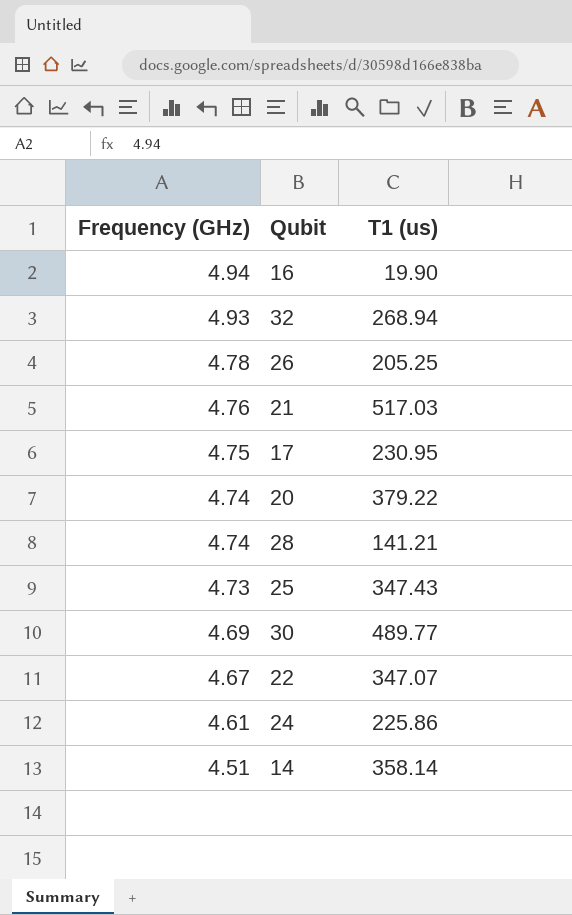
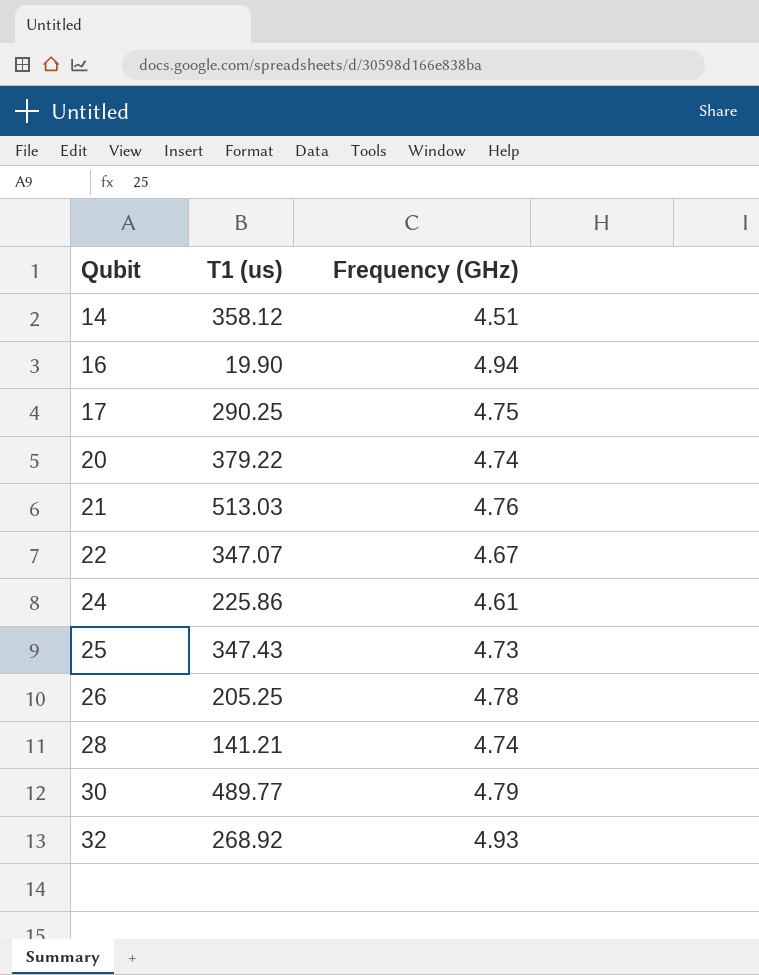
row order: Frequency (GHz) descending -> Qubit ascending
column Frequency (GHz) | position: 1 -> 3
14 | T1 (us): 358.14 -> 358.12
17 | T1 (us): 230.95 -> 290.25
21 | T1 (us): 517.03 -> 513.03
30 | Frequency (GHz): 4.69 -> 4.79
32 | T1 (us): 268.94 -> 268.92

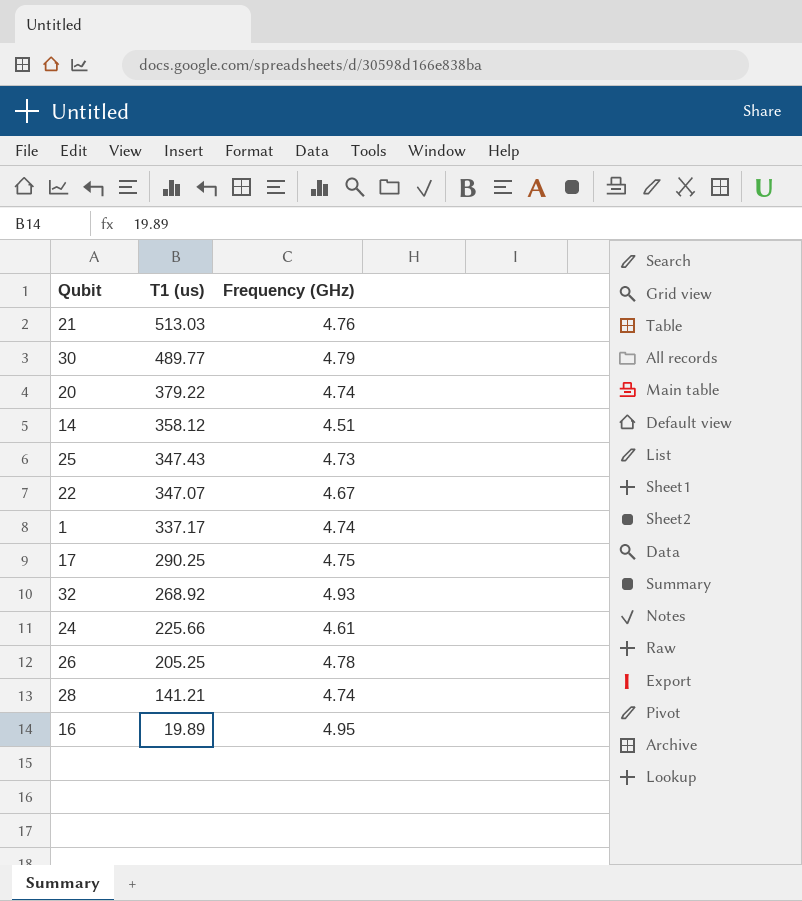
row order: Qubit ascending -> T1 (us) descending
row 1: none -> 337.17 | 4.74
24 | T1 (us): 225.86 -> 225.66
16 | T1 (us): 19.90 -> 19.89
16 | Frequency (GHz): 4.94 -> 4.95

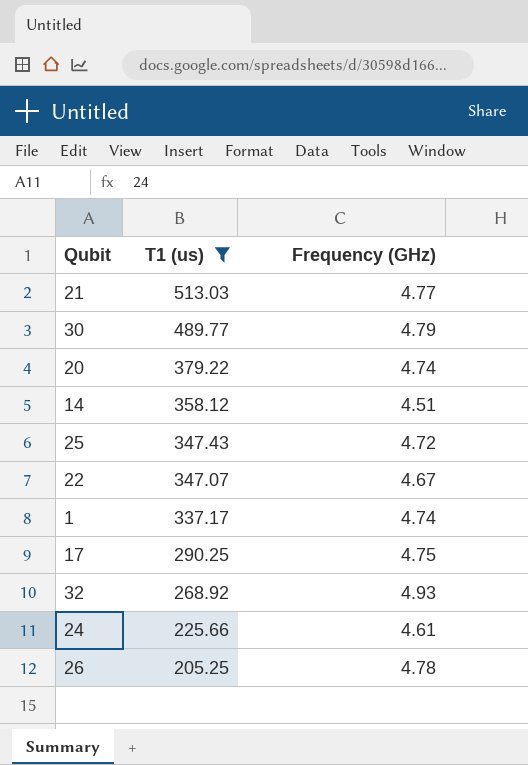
filter: none -> T1 (us) >= 205.25
21 | Frequency (GHz): 4.76 -> 4.77
25 | Frequency (GHz): 4.73 -> 4.72

